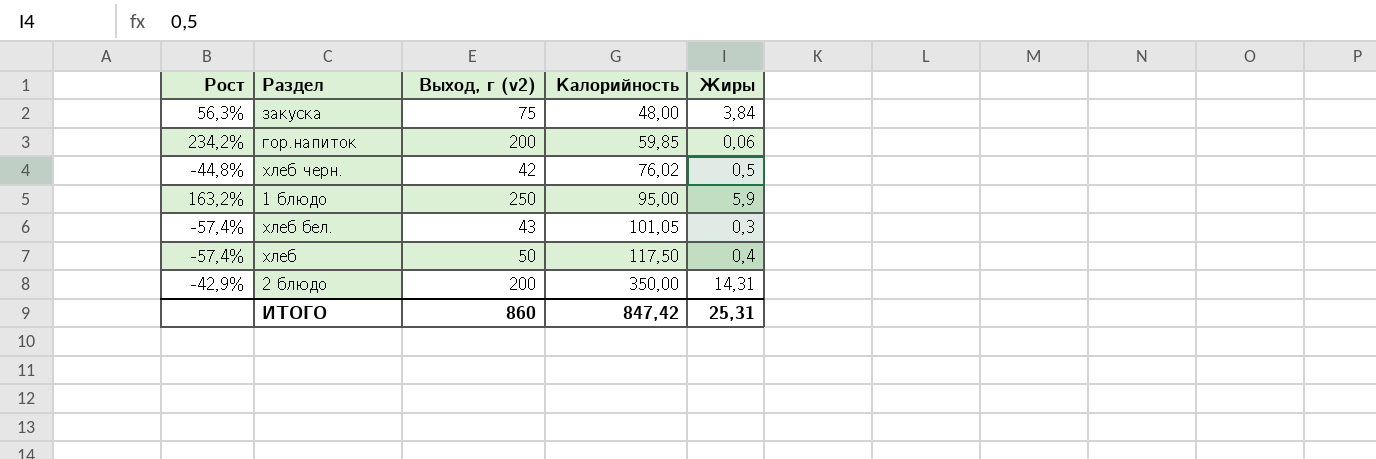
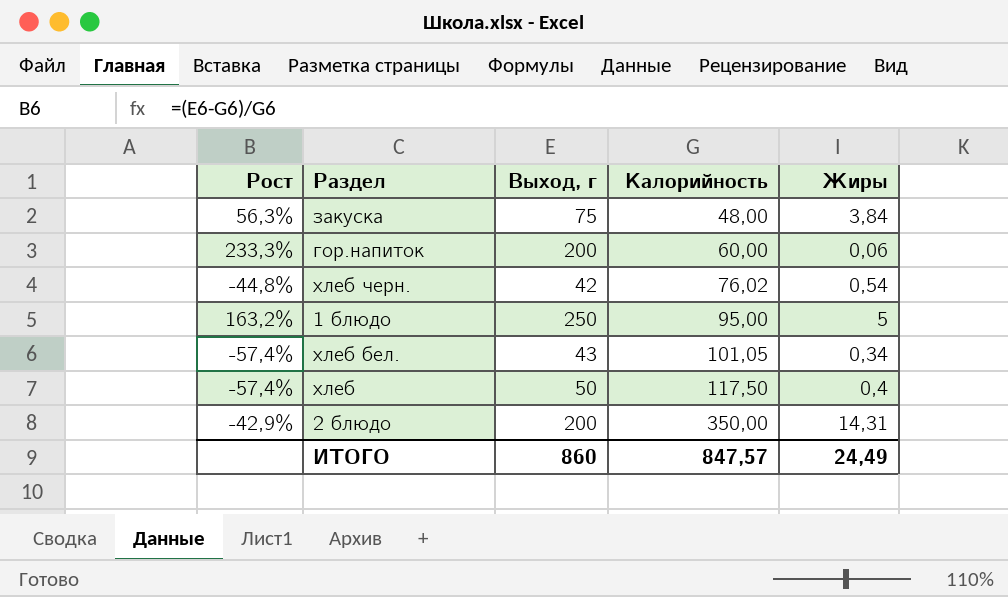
column name: Выход, г (v2) -> Выход, г
гор.напиток | Рост: 234,2% -> 233,3%
гор.напиток | Калорийность: 59,85 -> 60,00
хлеб черн. | Жиры: 0,5 -> 0,54
1 блюдо | Жиры: 5,9 -> 5
хлеб бел. | Жиры: 0,3 -> 0,34
ИТОГО | Калорийность: 847,42 -> 847,57
ИТОГО | Жиры: 25,31 -> 24,49

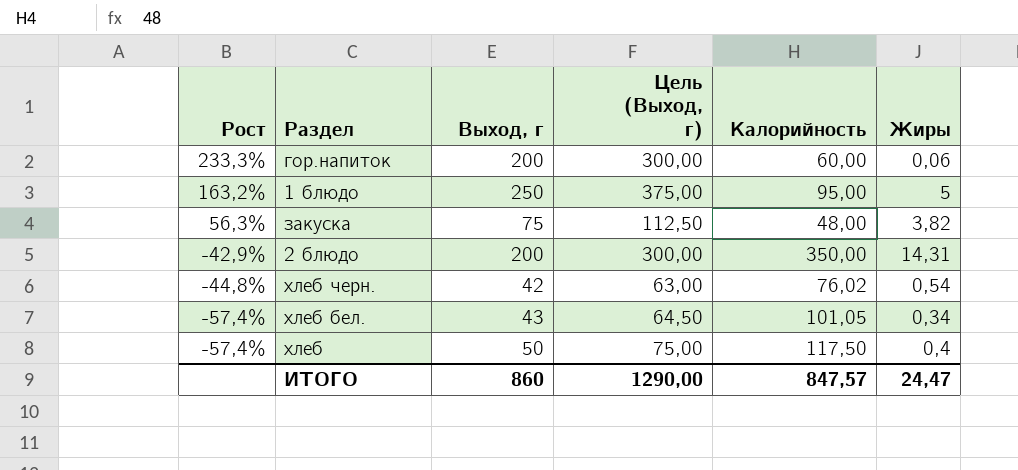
row order: Калорийность ascending -> Рост descending
column Цель (Выход, г) | formula: none -> [Выход, г] * 1,5
закуска | Жиры: 3,84 -> 3,82
ИТОГО | Жиры: 24,49 -> 24,47

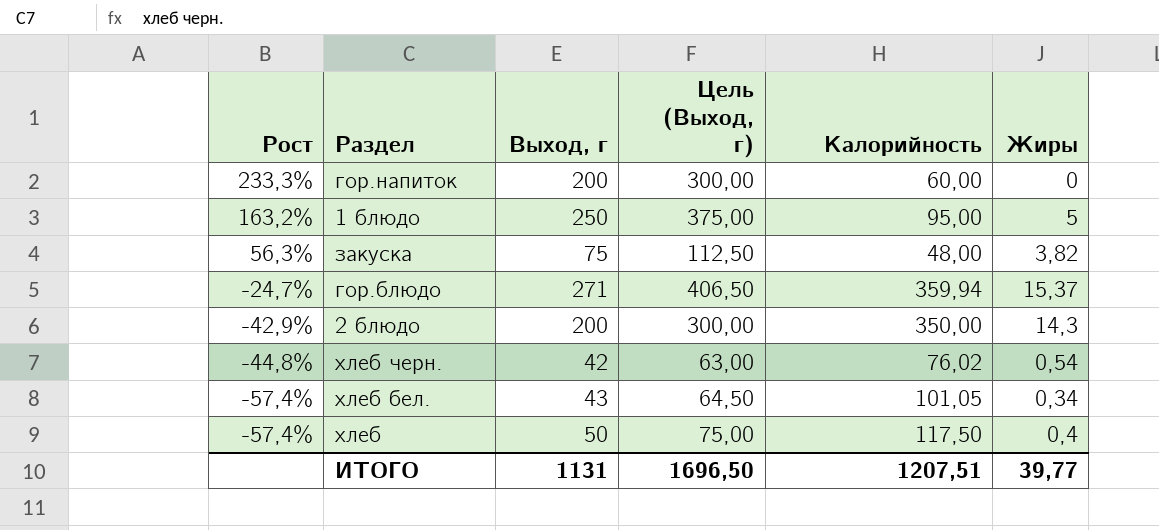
гор.напиток | Жиры: 0,06 -> 0
row гор.блюдо: none -> -24,7% | 271 | 406,50 | 359,94 | 15,37
2 блюдо | Жиры: 14,31 -> 14,3
ИТОГО | Выход, г: 860 -> 1131
ИТОГО | Цель (Выход, г): 1290,00 -> 1696,50
ИТОГО | Калорийность: 847,57 -> 1207,51
ИТОГО | Жиры: 24,47 -> 39,77

